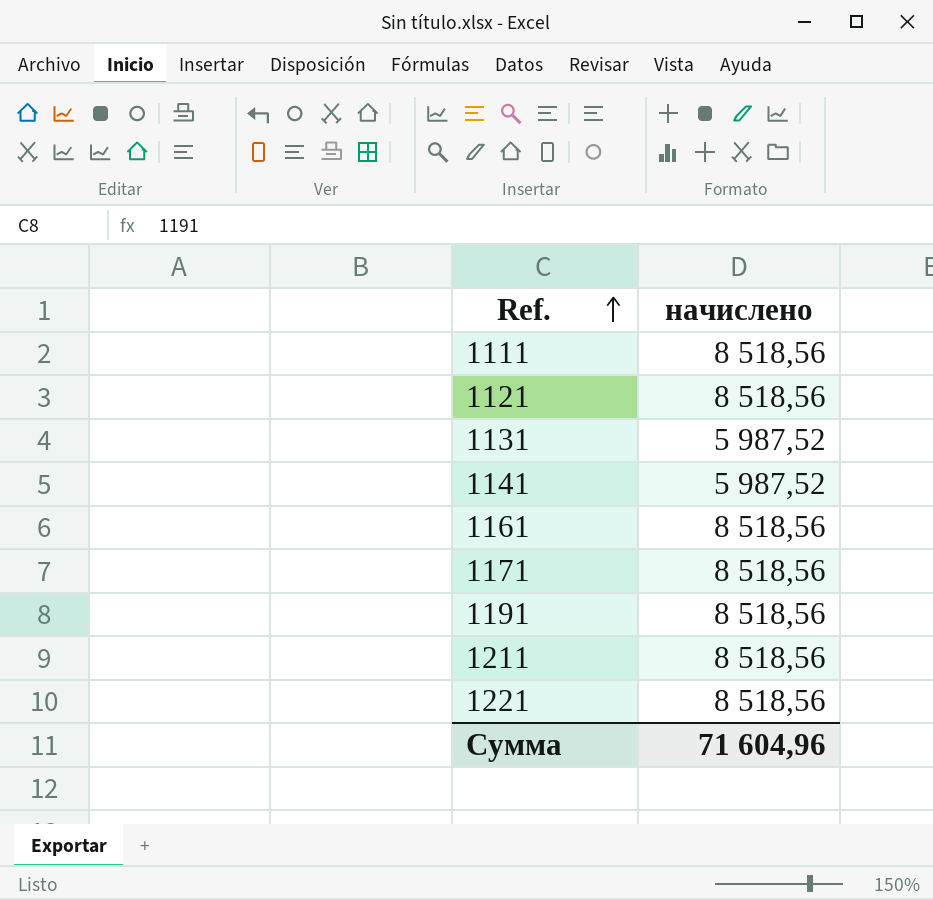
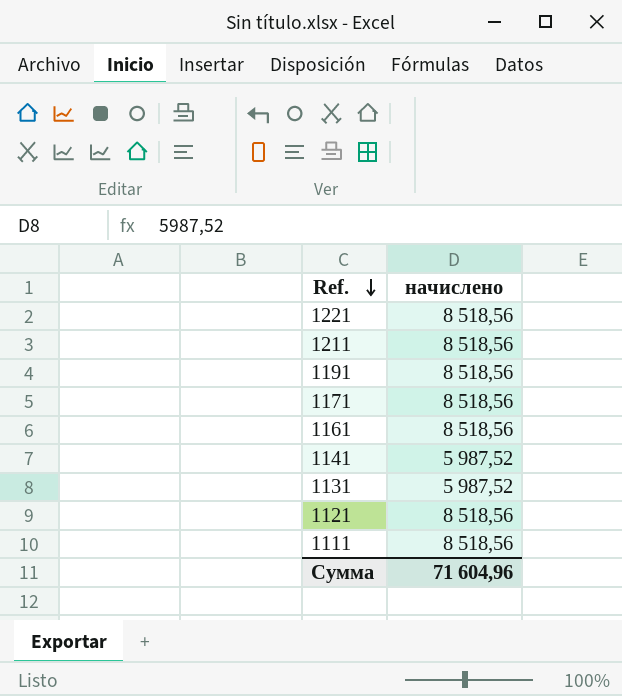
row order: Ref. ascending -> Ref. descending

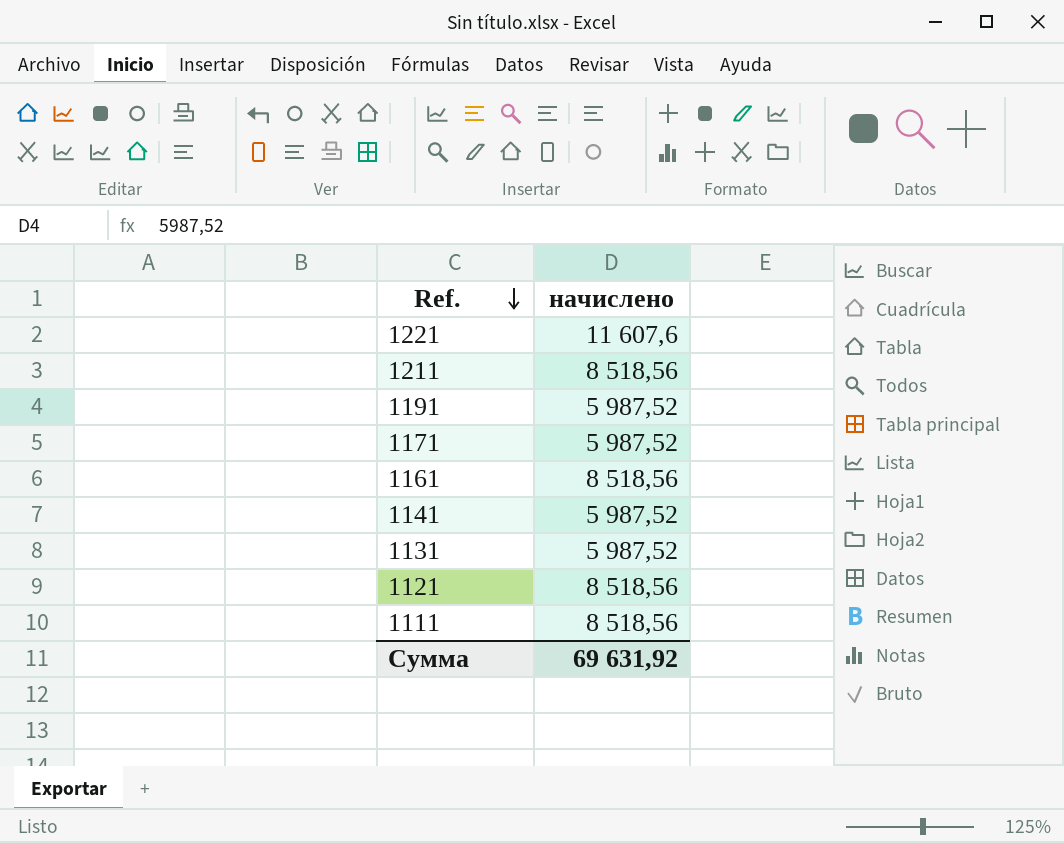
1221 | начислено: 8 518,56 -> 11 607,6
1191 | начислено: 8 518,56 -> 5 987,52
1171 | начислено: 8 518,56 -> 5 987,52
Сумма | начислено: 71 604,96 -> 69 631,92

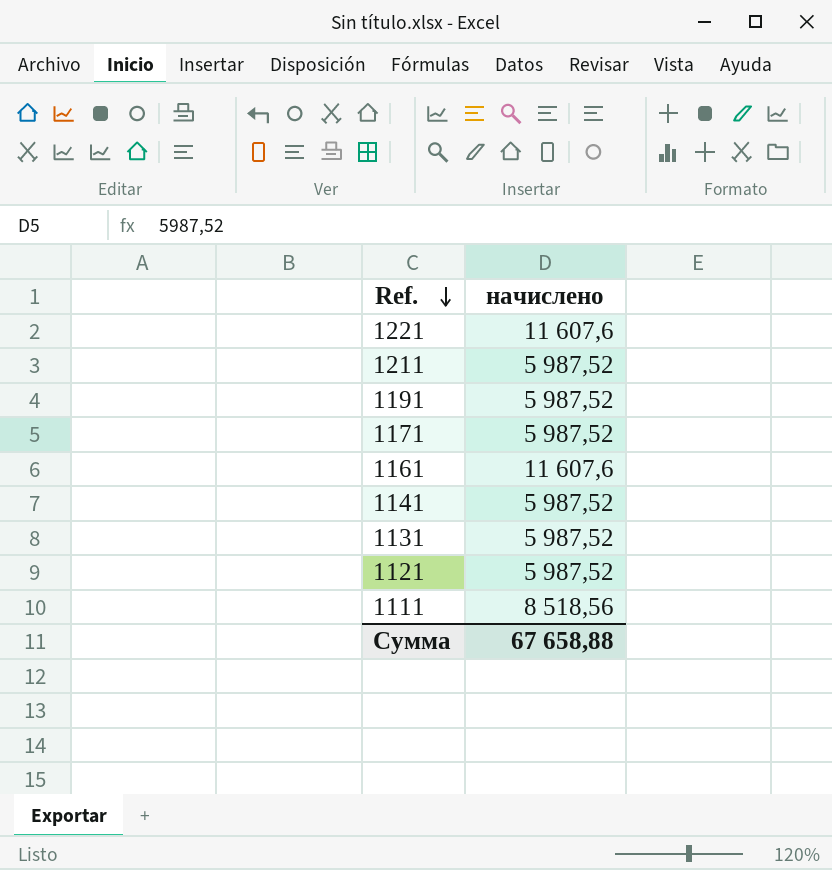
1211 | начислено: 8 518,56 -> 5 987,52
1161 | начислено: 8 518,56 -> 11 607,6
1121 | начислено: 8 518,56 -> 5 987,52
Сумма | начислено: 69 631,92 -> 67 658,88

